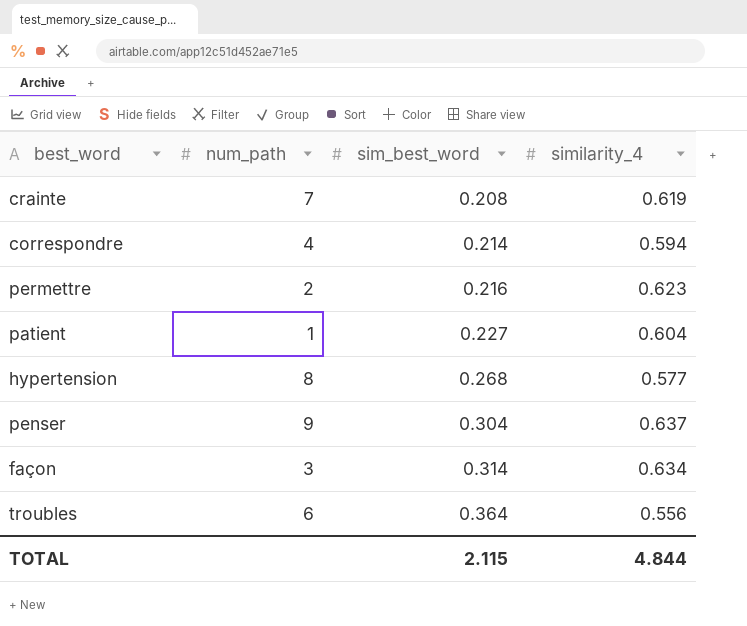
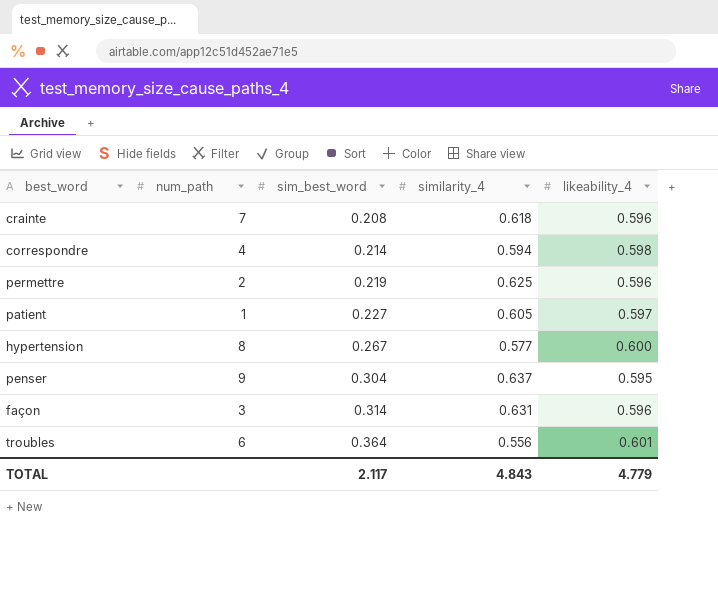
column likeability_4 | position: none -> 5
crainte | similarity_4: 0.619 -> 0.618
permettre | sim_best_word: 0.216 -> 0.219
permettre | similarity_4: 0.623 -> 0.625
patient | similarity_4: 0.604 -> 0.605
hypertension | sim_best_word: 0.268 -> 0.267
façon | similarity_4: 0.634 -> 0.631
TOTAL | sim_best_word: 2.115 -> 2.117
TOTAL | similarity_4: 4.844 -> 4.843

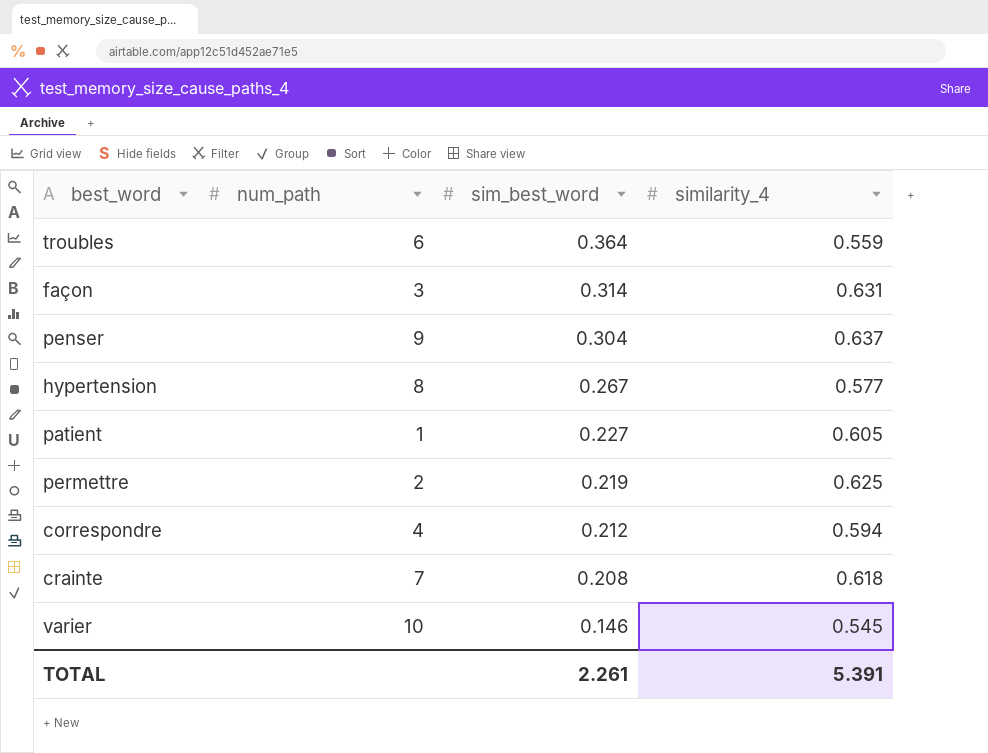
row order: sim_best_word ascending -> sim_best_word descending
column likeability_4 | position: 5 -> none
troubles | similarity_4: 0.556 -> 0.559
correspondre | sim_best_word: 0.214 -> 0.212
row varier: none -> 10 | 0.146 | 0.545
TOTAL | sim_best_word: 2.117 -> 2.261
TOTAL | similarity_4: 4.843 -> 5.391

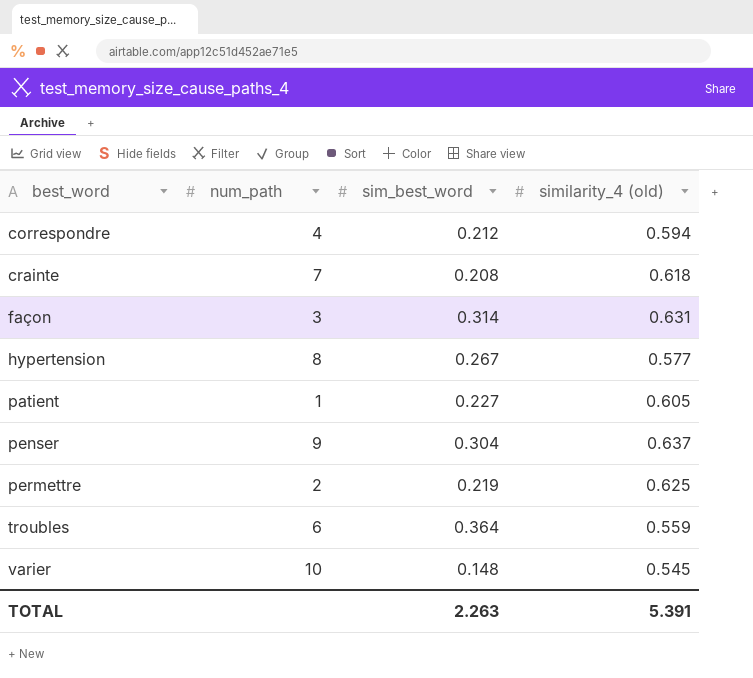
row order: sim_best_word descending -> best_word ascending
column name: similarity_4 -> similarity_4 (old)
varier | sim_best_word: 0.146 -> 0.148
TOTAL | sim_best_word: 2.261 -> 2.263

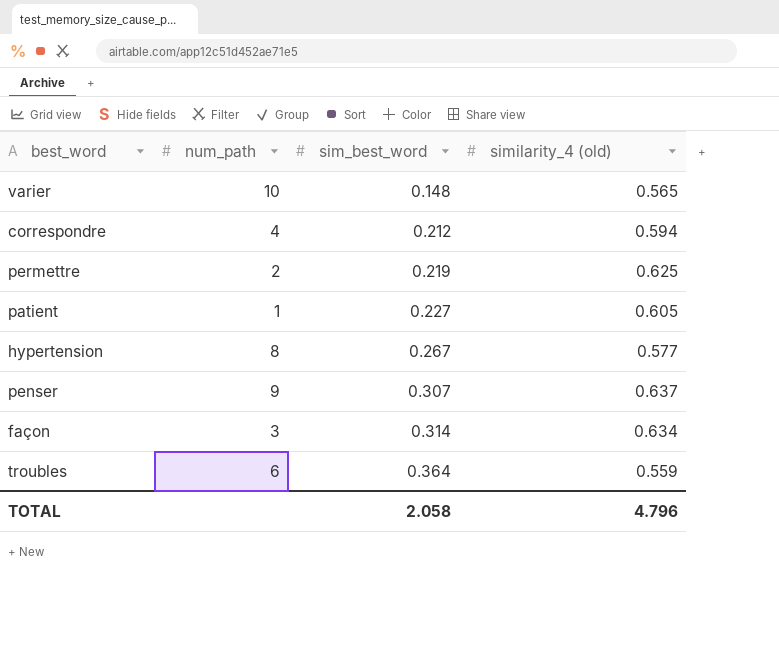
row order: best_word ascending -> sim_best_word ascending
row crainte: 7 | 0.208 | 0.618 -> none
varier | similarity_4 (old): 0.545 -> 0.565
penser | sim_best_word: 0.304 -> 0.307
façon | similarity_4 (old): 0.631 -> 0.634
TOTAL | sim_best_word: 2.263 -> 2.058
TOTAL | similarity_4 (old): 5.391 -> 4.796

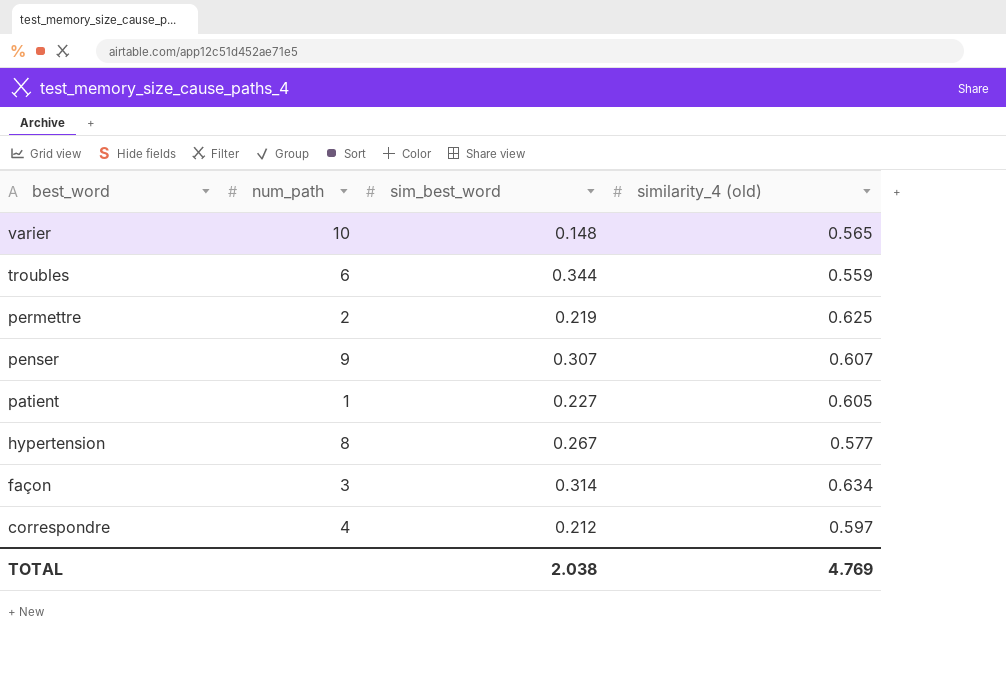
row order: sim_best_word ascending -> best_word descending
troubles | sim_best_word: 0.364 -> 0.344
penser | similarity_4 (old): 0.637 -> 0.607
correspondre | similarity_4 (old): 0.594 -> 0.597
TOTAL | sim_best_word: 2.058 -> 2.038
TOTAL | similarity_4 (old): 4.796 -> 4.769

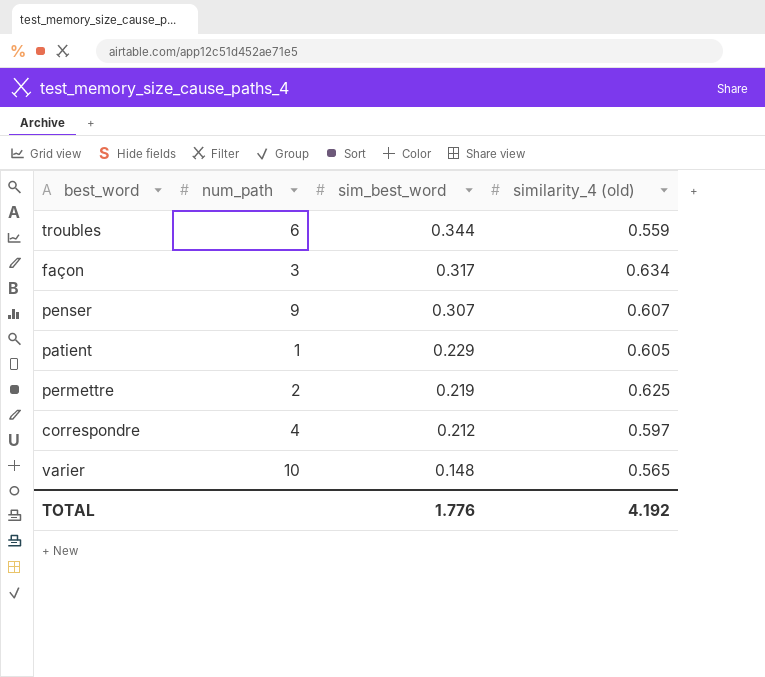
row order: best_word descending -> sim_best_word descending
row hypertension: 8 | 0.267 | 0.577 -> none
façon | sim_best_word: 0.314 -> 0.317
patient | sim_best_word: 0.227 -> 0.229
TOTAL | sim_best_word: 2.038 -> 1.776
TOTAL | similarity_4 (old): 4.769 -> 4.192

